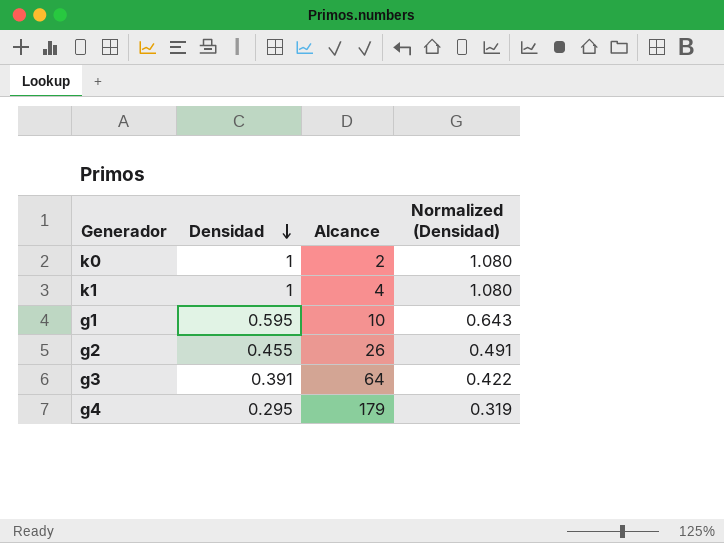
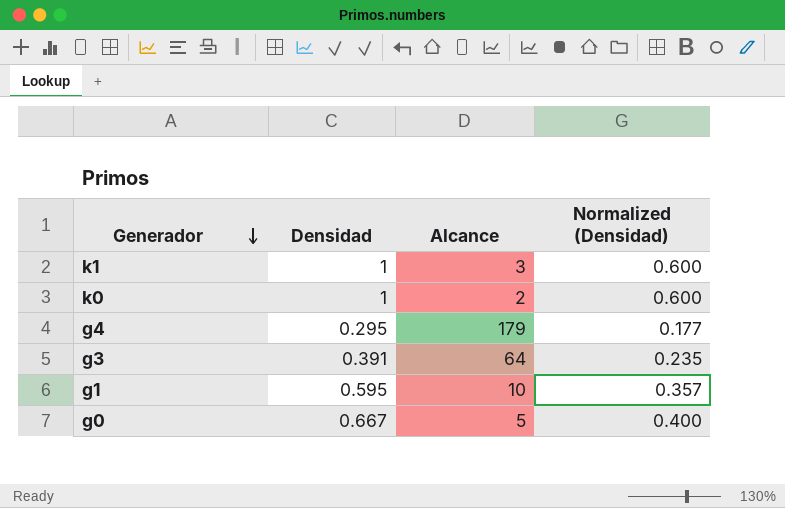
row order: Densidad descending -> Generador descending
column Normalized (Densidad) | formula: [Densidad] * 1.08 -> [Densidad] * 0.6
row g2: 0.455 | 26 | 0.491 -> none
k1 | Alcance: 4 -> 3
row g0: none -> 0.667 | 5 | 0.400

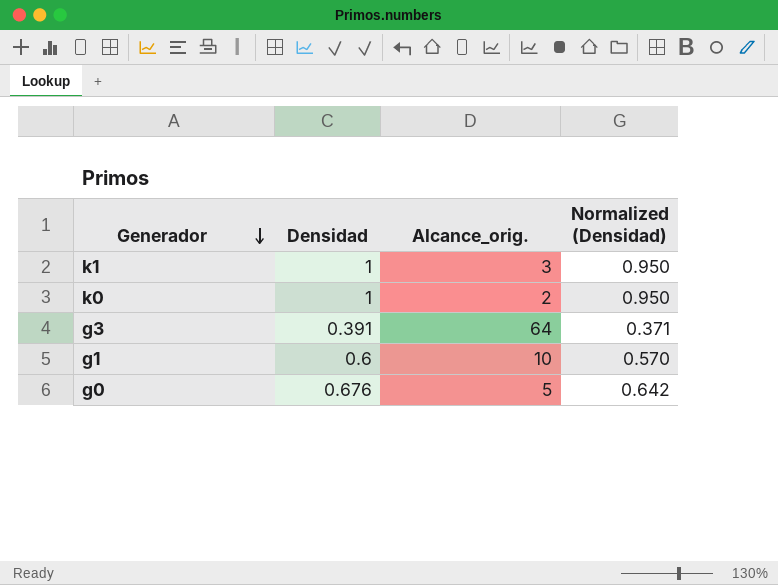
column name: Alcance -> Alcance_orig.
column Normalized (Densidad) | formula: [Densidad] * 0.6 -> [Densidad] * 0.95
row g4: 0.295 | 179 | 0.177 -> none
g1 | Densidad: 0.595 -> 0.6
g0 | Densidad: 0.667 -> 0.676

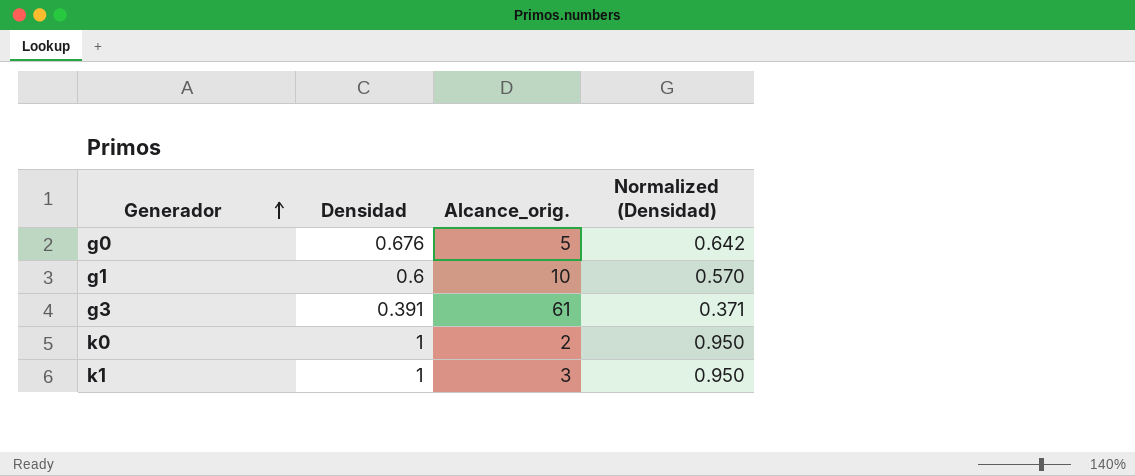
row order: Generador descending -> Generador ascending
g3 | Alcance_orig.: 64 -> 61

